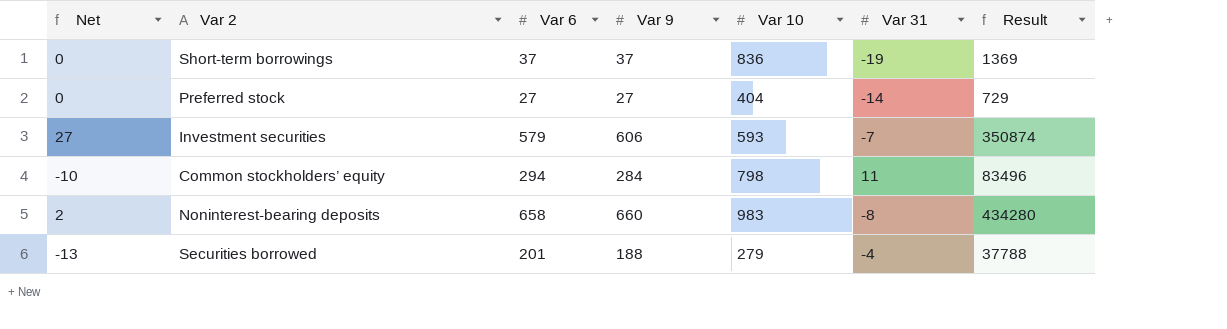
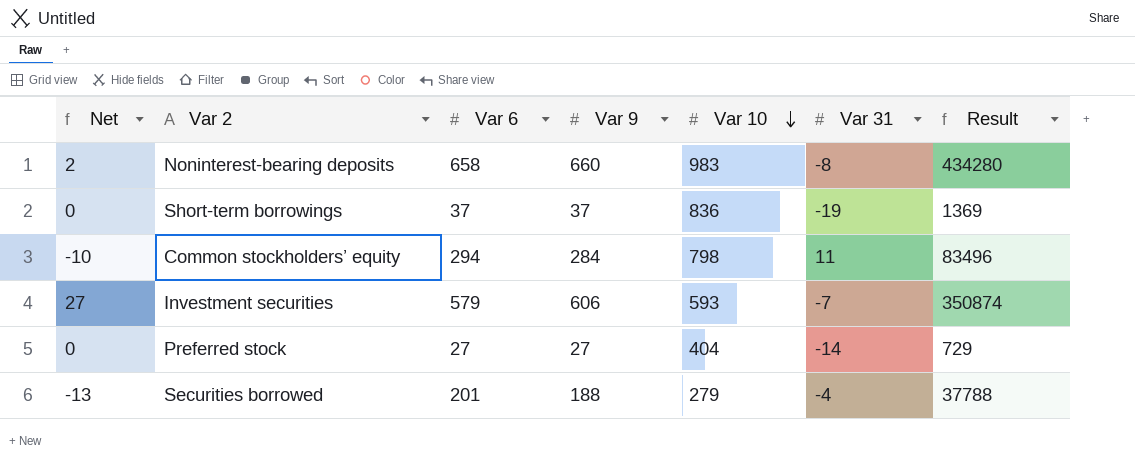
row order: none -> Var 10 descending

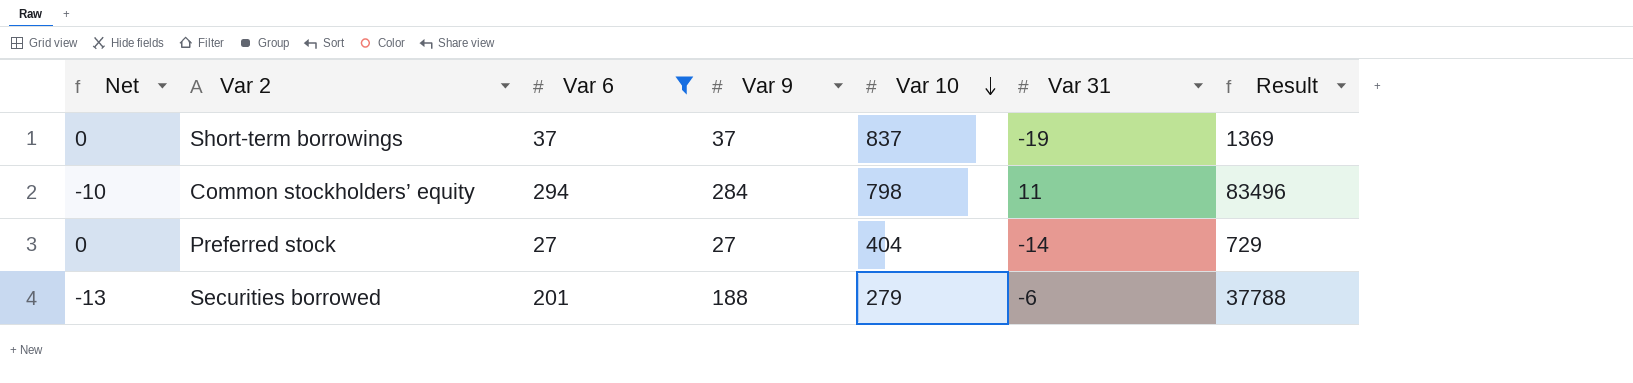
filter: none -> Var 6 <= 294
Short-term borrowings | Var 10: 836 -> 837
Securities borrowed | Var 31: -4 -> -6

